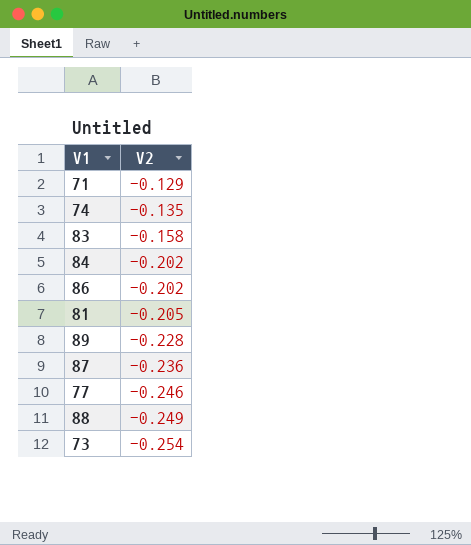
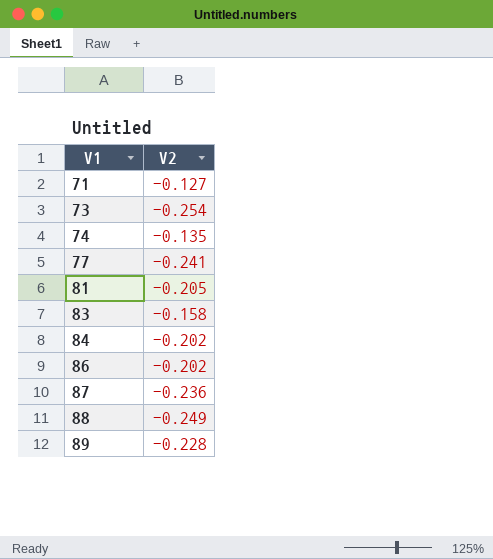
row order: V2 descending -> V1 ascending
71 | V2: -0.129 -> -0.127
77 | V2: -0.246 -> -0.241

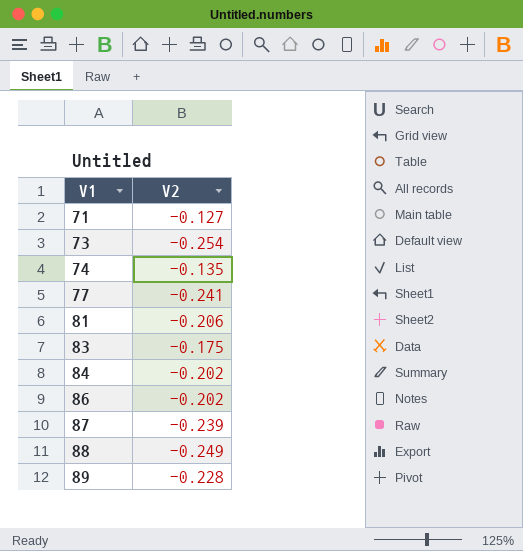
81 | V2: -0.205 -> -0.206
83 | V2: -0.158 -> -0.175
87 | V2: -0.236 -> -0.239

